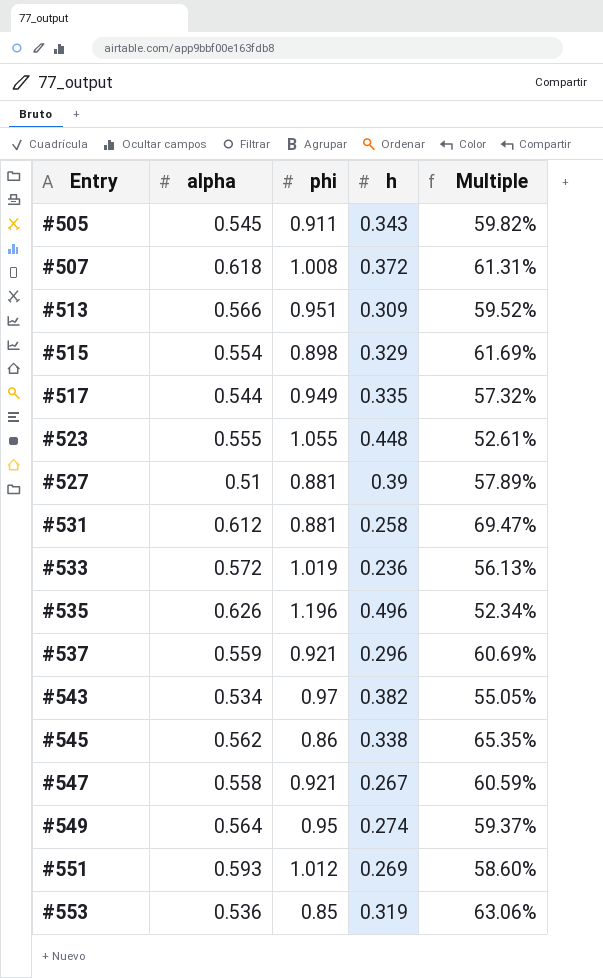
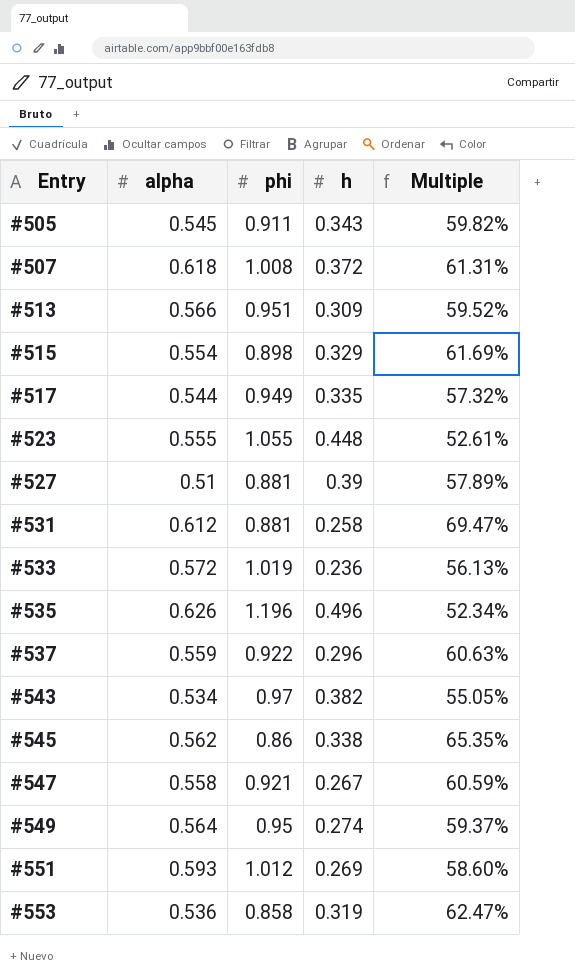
#537 | phi: 0.921 -> 0.922
#537 | Multiple: 60.69% -> 60.63%
#553 | phi: 0.85 -> 0.858
#553 | Multiple: 63.06% -> 62.47%

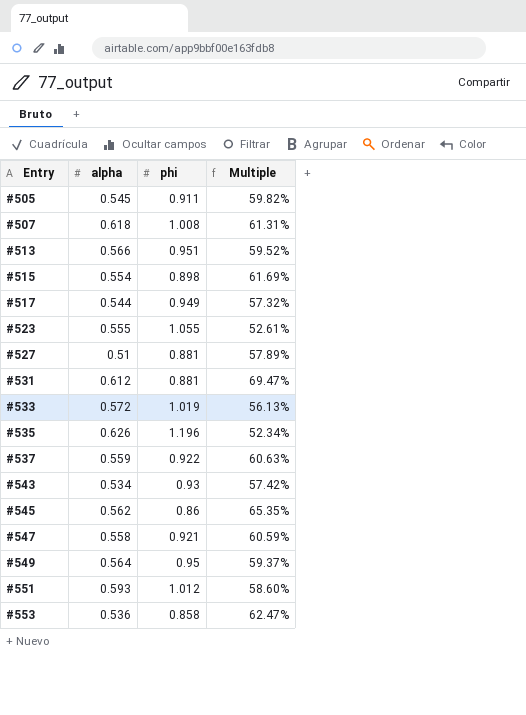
column h | position: 4 -> none
#543 | phi: 0.97 -> 0.93
#543 | Multiple: 55.05% -> 57.42%

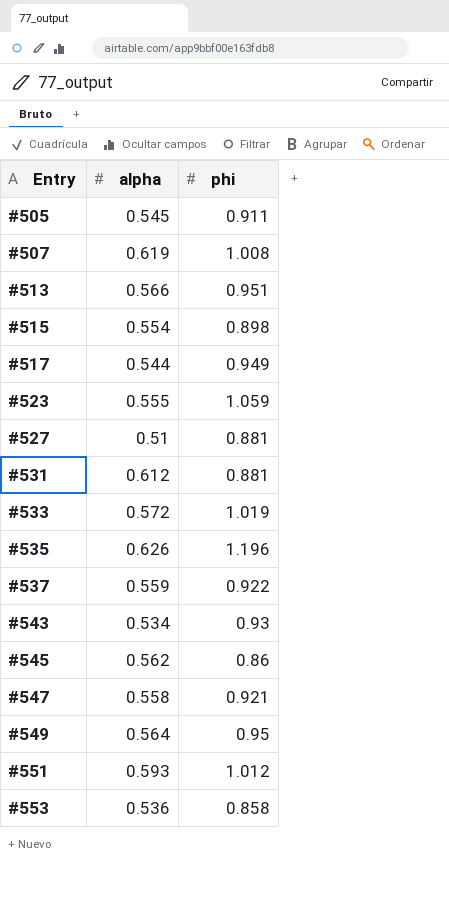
column Multiple | formula: [alpha] / [phi] -> none
#507 | alpha: 0.618 -> 0.619
#523 | phi: 1.055 -> 1.059

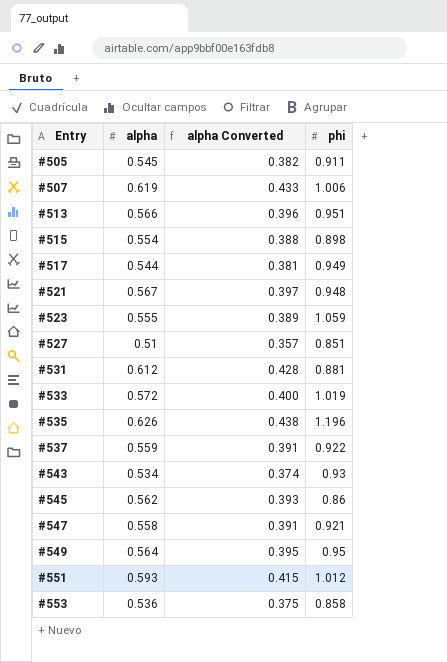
column alpha Converted | formula: none -> [alpha] * 0.7
#507 | phi: 1.008 -> 1.006
row #521: none -> 0.567 | 0.397 | 0.948
#527 | phi: 0.881 -> 0.851

